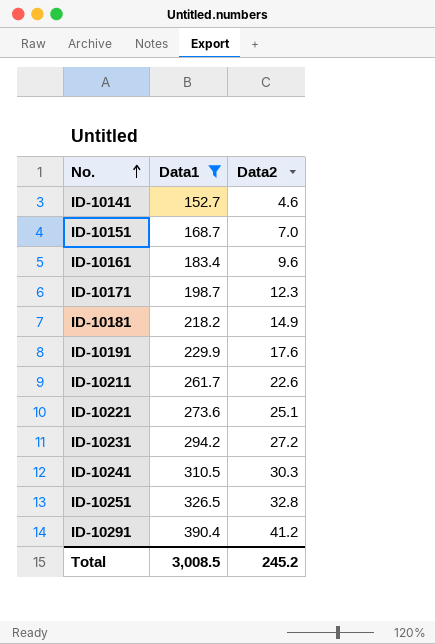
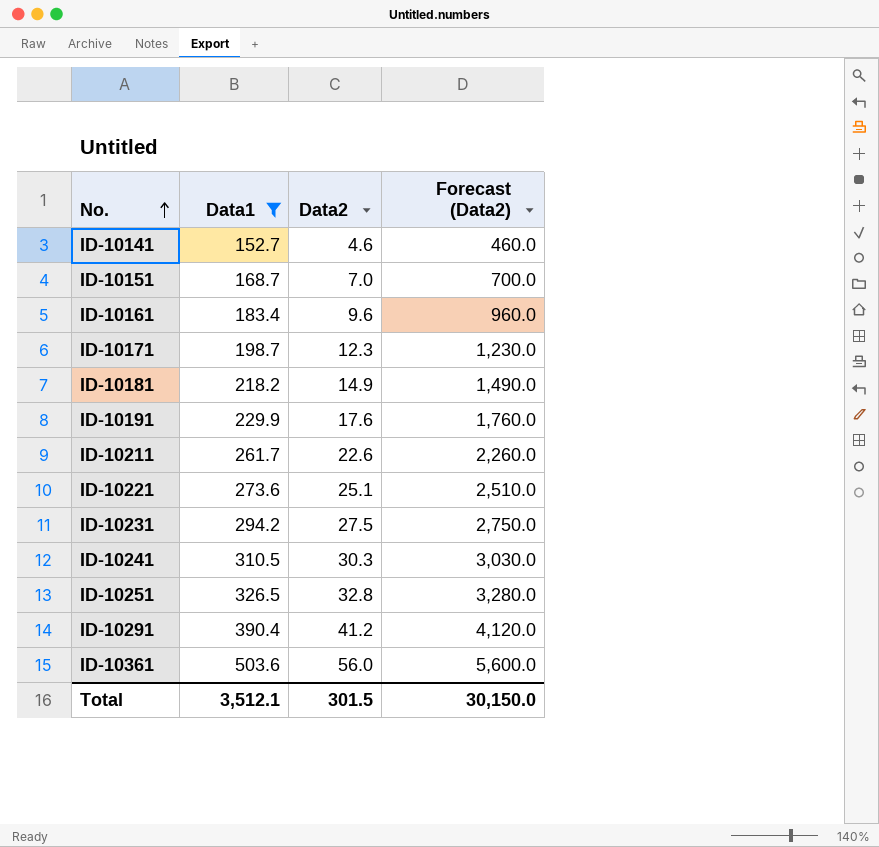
column Forecast (Data2) | formula: none -> [Data2] * 100
ID-10231 | Data2: 27.2 -> 27.5
row ID-10361: none -> 503.6 | 56.0 | 5,600.0
Total | Data1: 3,008.5 -> 3,512.1
Total | Data2: 245.2 -> 301.5

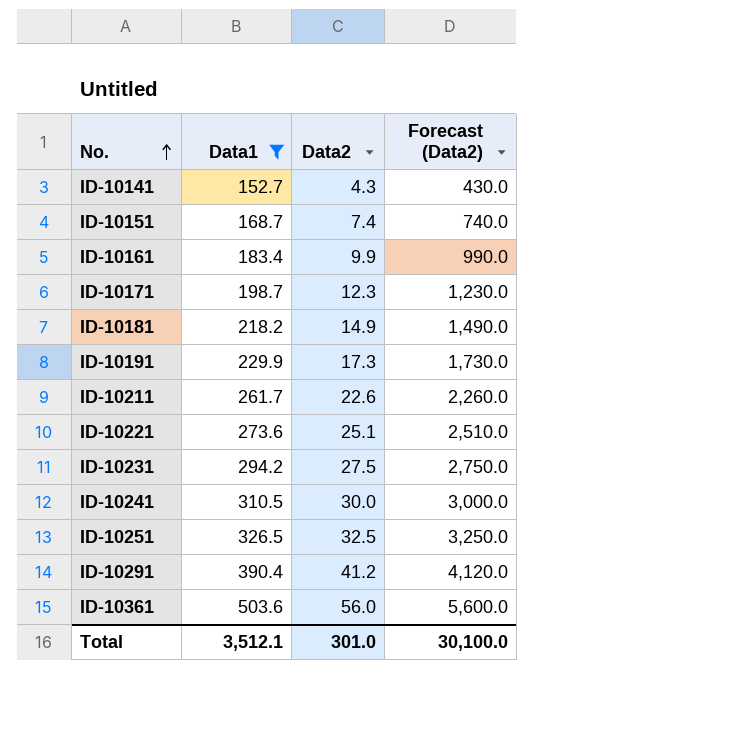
ID-10141 | Data2: 4.6 -> 4.3
ID-10141 | Forecast (Data2): 460.0 -> 430.0
ID-10151 | Data2: 7.0 -> 7.4
ID-10151 | Forecast (Data2): 700.0 -> 740.0
ID-10161 | Data2: 9.6 -> 9.9
ID-10161 | Forecast (Data2): 960.0 -> 990.0
ID-10191 | Data2: 17.6 -> 17.3
ID-10191 | Forecast (Data2): 1,760.0 -> 1,730.0
ID-10241 | Data2: 30.3 -> 30.0
ID-10241 | Forecast (Data2): 3,030.0 -> 3,000.0
ID-10251 | Data2: 32.8 -> 32.5
ID-10251 | Forecast (Data2): 3,280.0 -> 3,250.0
Total | Data2: 301.5 -> 301.0
Total | Forecast (Data2): 30,150.0 -> 30,100.0

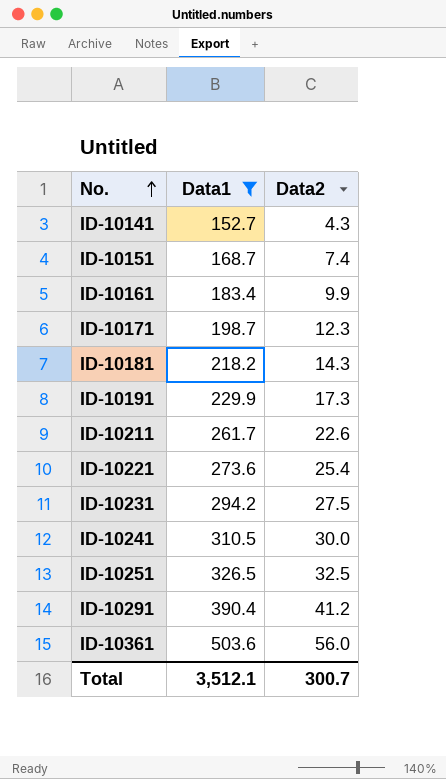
column Forecast (Data2) | formula: [Data2] * 100 -> none
ID-10181 | Data2: 14.9 -> 14.3
ID-10221 | Data2: 25.1 -> 25.4
Total | Data2: 301.0 -> 300.7

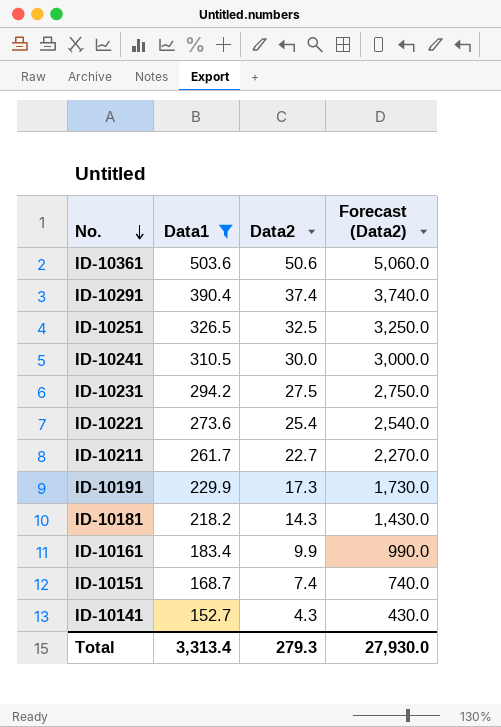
row order: No. ascending -> No. descending
column Forecast (Data2) | formula: none -> [Data2] * 100
row ID-10171: 198.7 | 12.3 -> none
ID-10361 | Data2: 56.0 -> 50.6
ID-10291 | Data2: 41.2 -> 37.4
ID-10211 | Data2: 22.6 -> 22.7
Total | Data1: 3,512.1 -> 3,313.4
Total | Data2: 300.7 -> 279.3

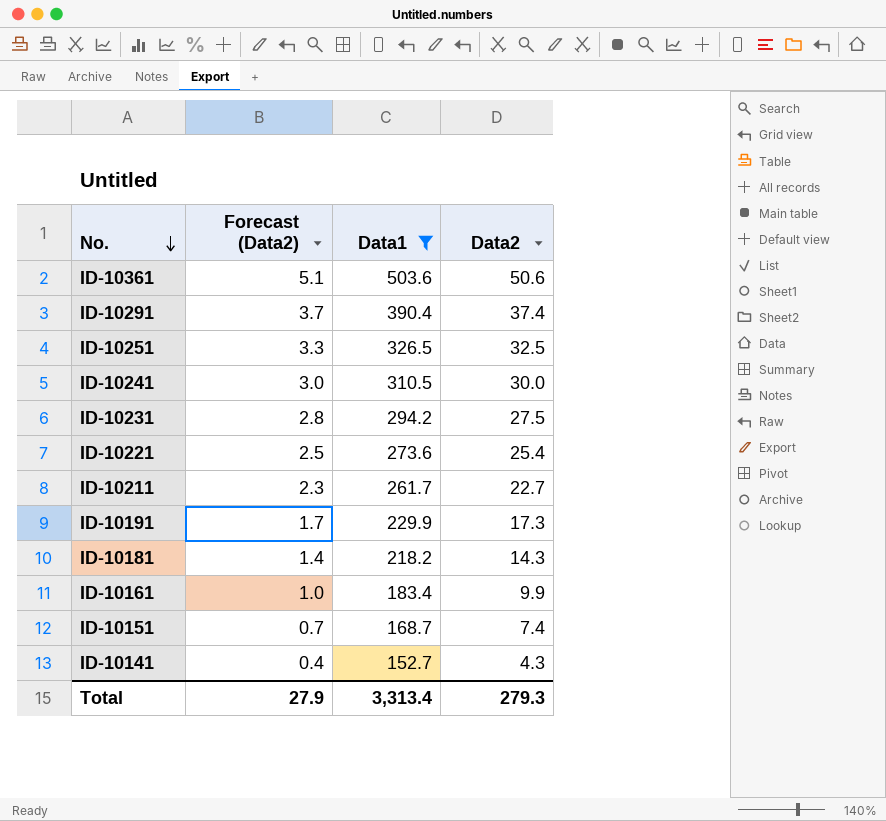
column Forecast (Data2) | formula: [Data2] * 100 -> [Data2] * 0.1
column Forecast (Data2) | position: 4 -> 2
Total | Forecast (Data2): 27,930.0 -> 27.9

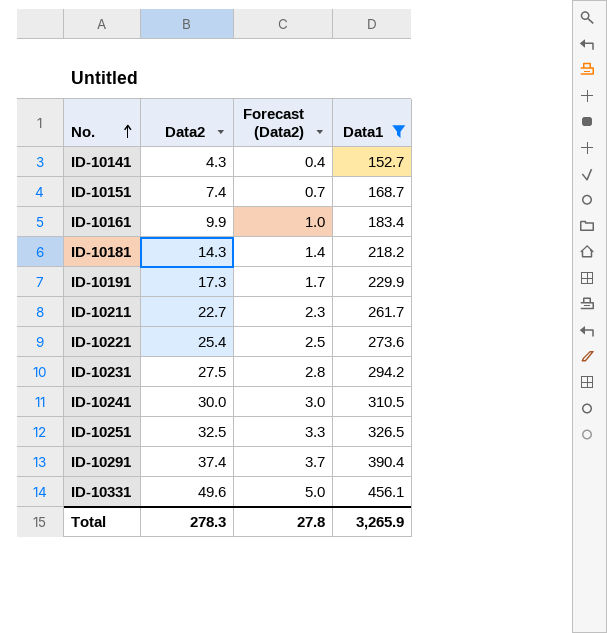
row order: No. descending -> No. ascending
column Data2 | position: 4 -> 2
row ID-10361: 5.1 | 503.6 | 50.6 -> none
row ID-10331: none -> 49.6 | 5.0 | 456.1
Total | Data2: 279.3 -> 278.3
Total | Forecast (Data2): 27.9 -> 27.8
Total | Data1: 3,313.4 -> 3,265.9

